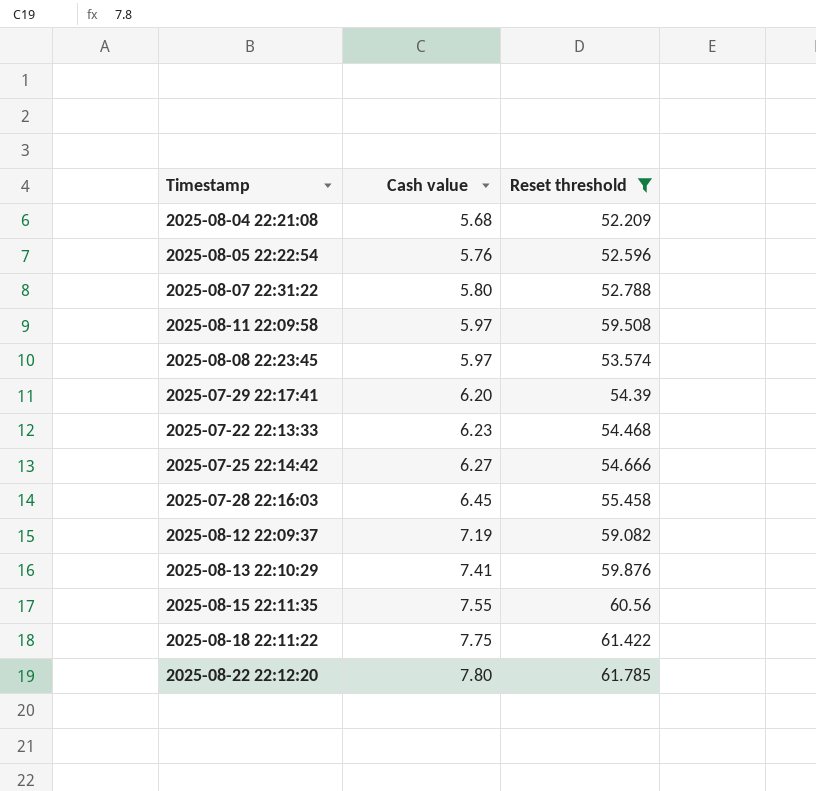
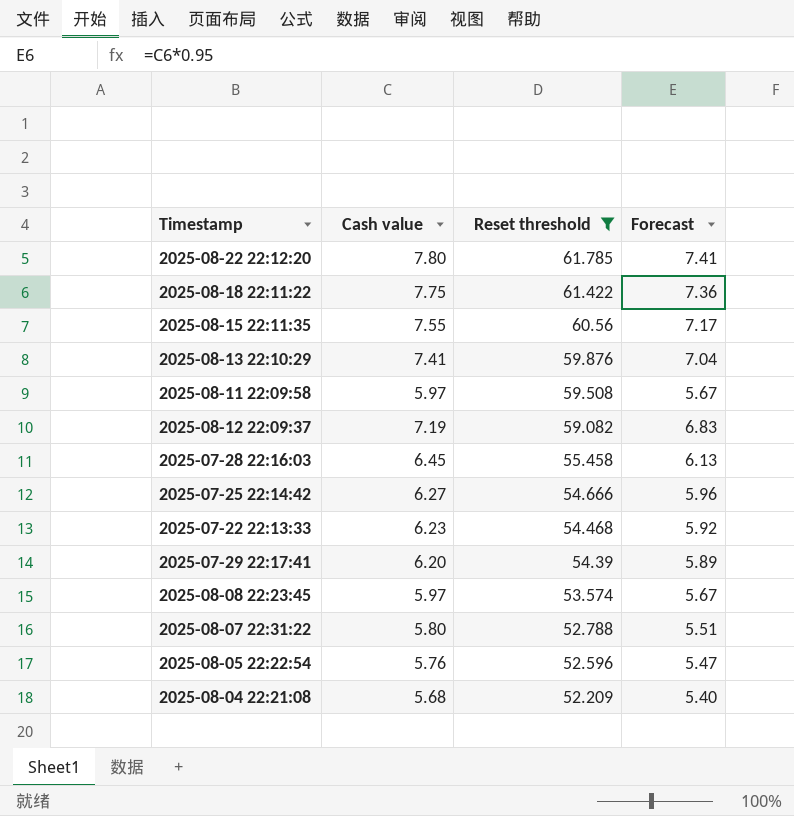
row order: Cash value ascending -> Reset threshold descending
column Forecast | formula: none -> [Cash value] * 0.95

